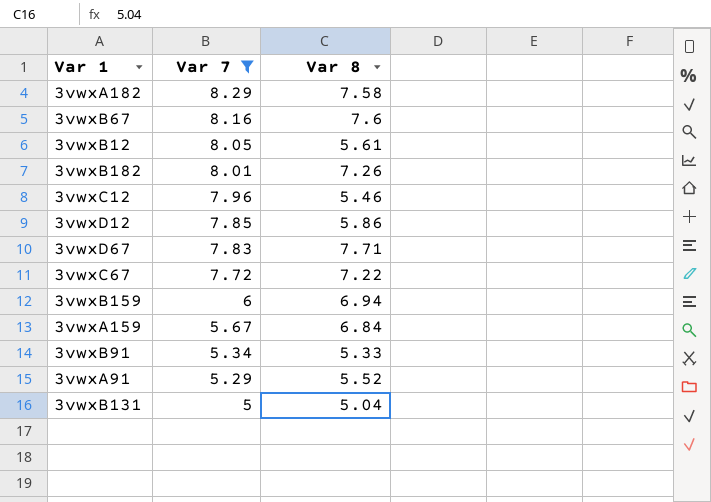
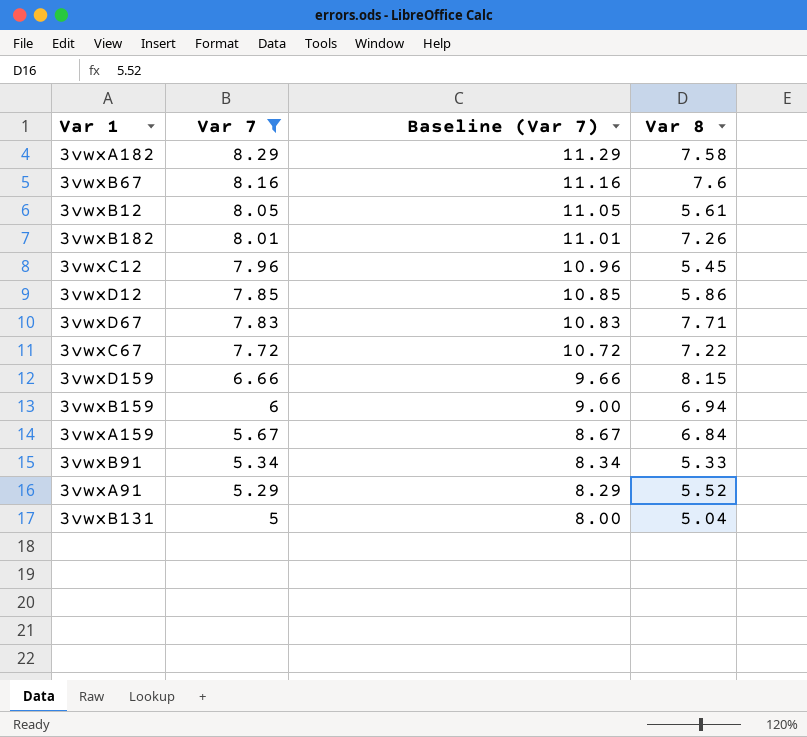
column Baseline (Var 7) | formula: none -> [Var 7] + 3
3vwxC12 | Var 8: 5.46 -> 5.45
row 3vwxD159: none -> 6.66 | 9.66 | 8.15

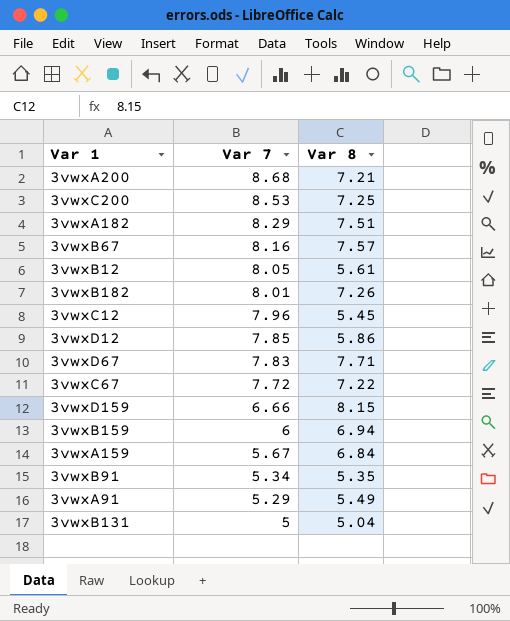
filter: Var 7 <= 8.29 -> none
column Baseline (Var 7) | formula: [Var 7] + 3 -> none
3vwxA182 | Var 8: 7.58 -> 7.51
3vwxB67 | Var 8: 7.6 -> 7.57
3vwxB91 | Var 8: 5.33 -> 5.35
3vwxA91 | Var 8: 5.52 -> 5.49

